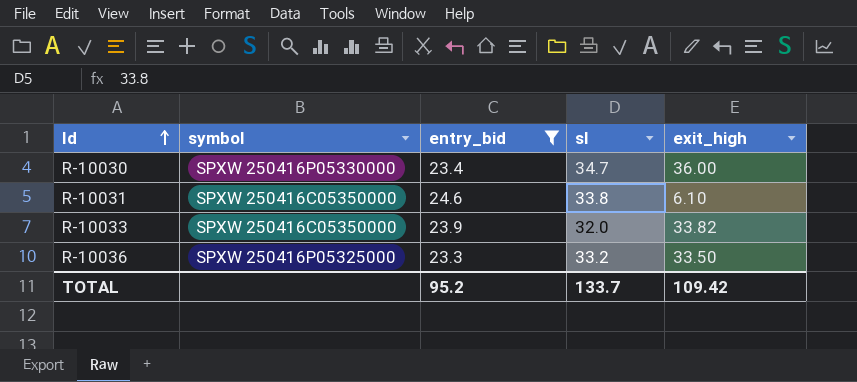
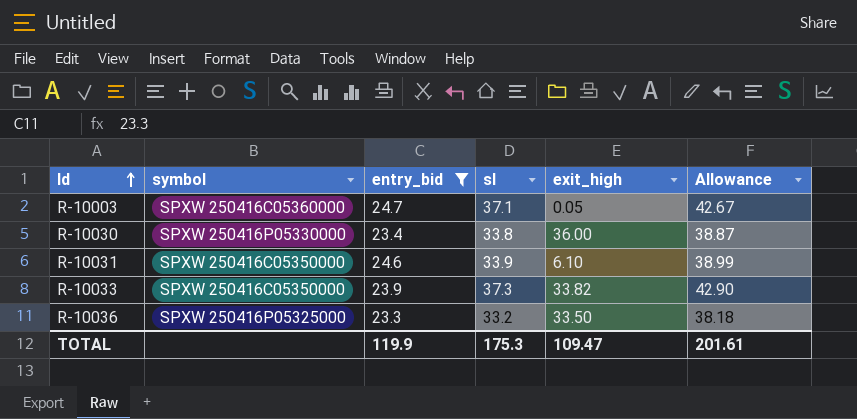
column Allowance | formula: none -> [sl] * 1.15
row R-10003: none -> SPXW 250416C05360000 | 24.7 | 37.1 | 0.05 | 42.67
R-10030 | sl: 34.7 -> 33.8
R-10031 | sl: 33.8 -> 33.9
R-10033 | sl: 32.0 -> 37.3
TOTAL | entry_bid: 95.2 -> 119.9
TOTAL | sl: 133.7 -> 175.3
TOTAL | exit_high: 109.42 -> 109.47

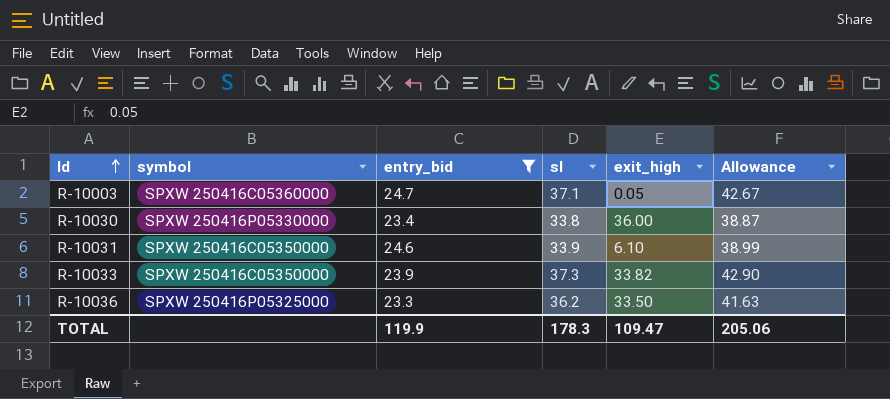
R-10036 | sl: 33.2 -> 36.2
R-10036 | Allowance: 38.18 -> 41.63
TOTAL | sl: 175.3 -> 178.3
TOTAL | Allowance: 201.61 -> 205.06

